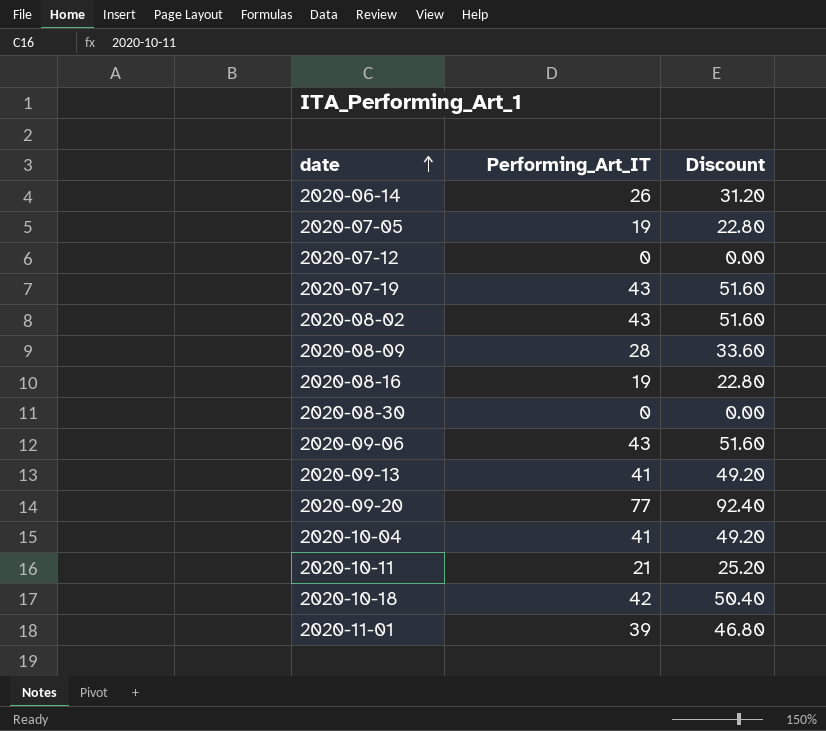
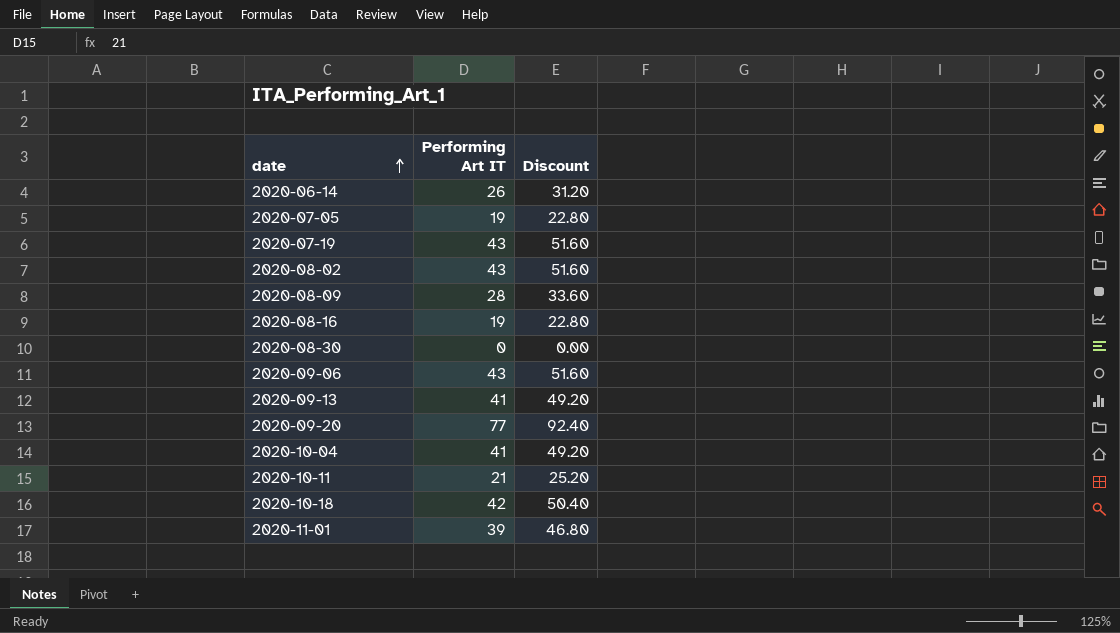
column name: Performing_Art_IT -> Performing Art IT
row 2020-07-12: 0 | 0.00 -> none

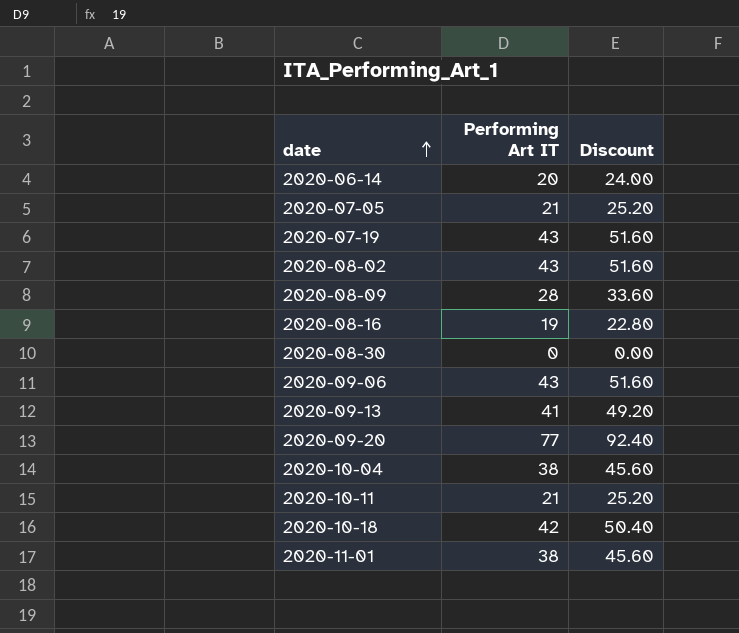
2020-06-14 | Performing Art IT: 26 -> 20
2020-06-14 | Discount: 31.20 -> 24.00
2020-07-05 | Performing Art IT: 19 -> 21
2020-07-05 | Discount: 22.80 -> 25.20
2020-10-04 | Performing Art IT: 41 -> 38
2020-10-04 | Discount: 49.20 -> 45.60
2020-11-01 | Performing Art IT: 39 -> 38
2020-11-01 | Discount: 46.80 -> 45.60

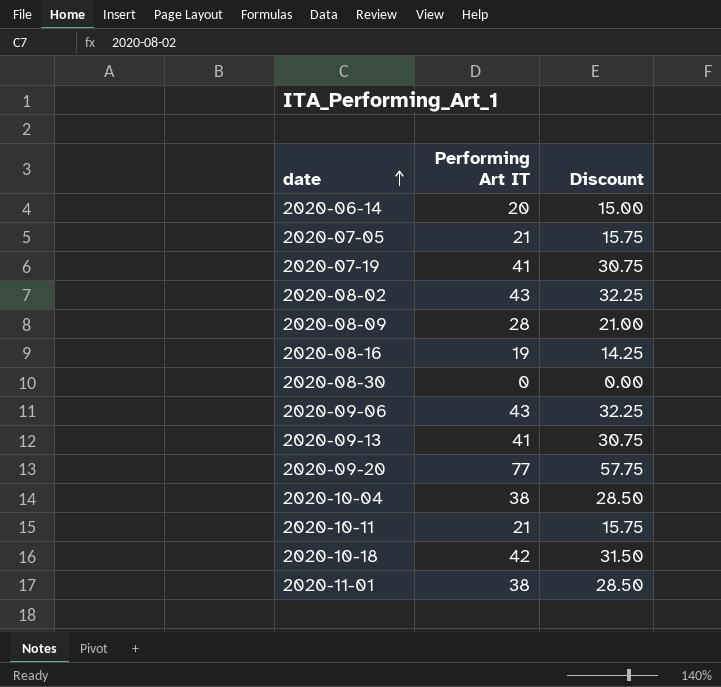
column Discount | formula: [Performing Art IT] * 1.2 -> [Performing Art IT] * 0.75
2020-07-19 | Performing Art IT: 43 -> 41

